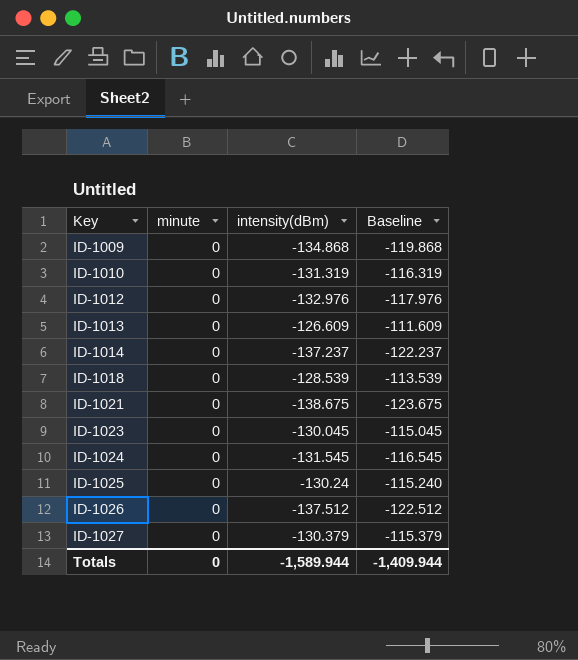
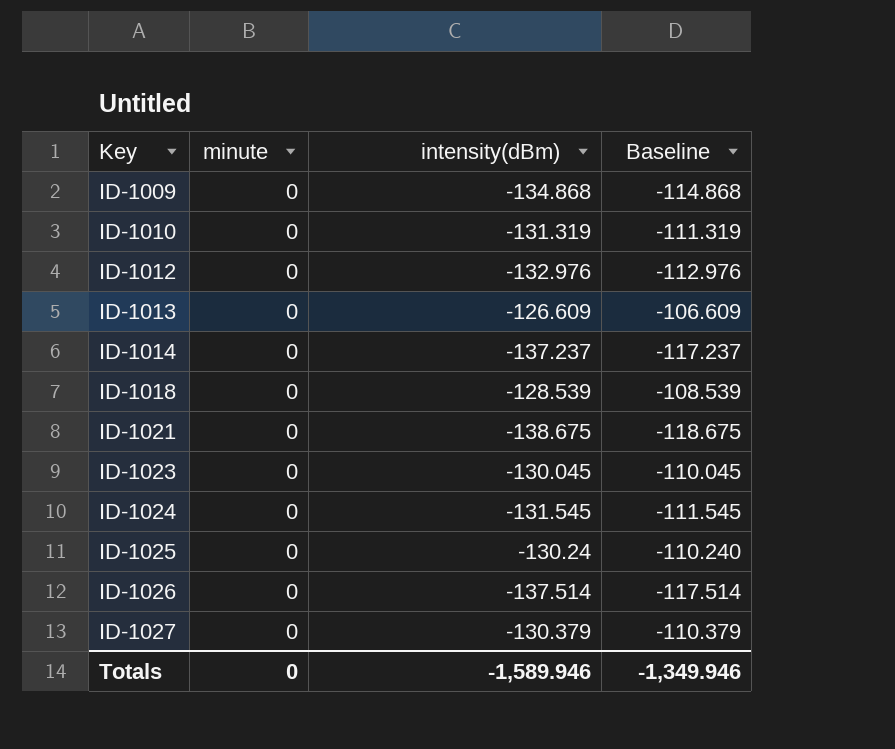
column Baseline | formula: [intensity(dBm)] + 15 -> [intensity(dBm)] + 20
ID-1026 | intensity(dBm): -137.512 -> -137.514
Totals | intensity(dBm): -1,589.944 -> -1,589.946
Totals | Baseline: -1,409.944 -> -1,349.946

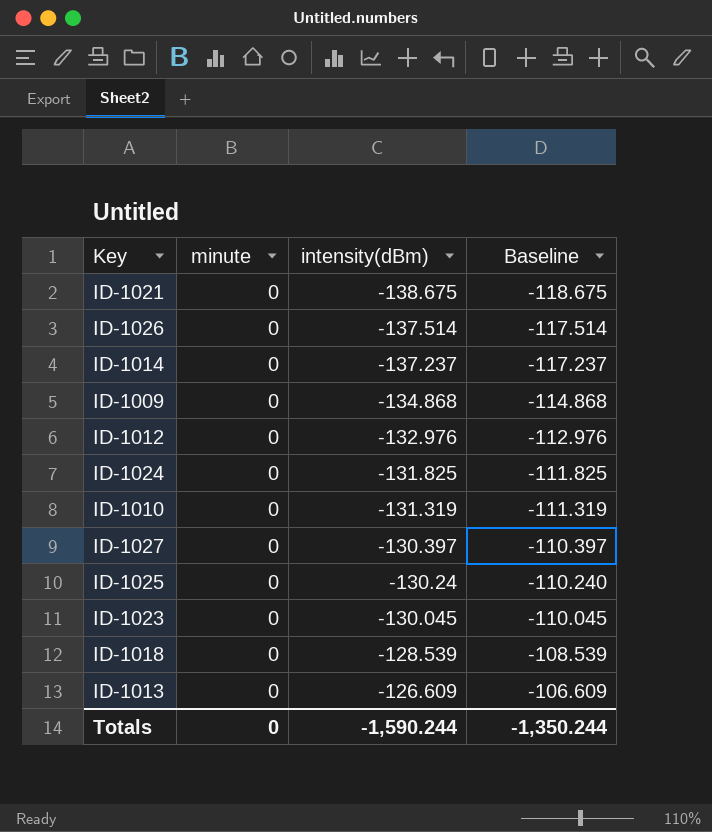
row order: Key ascending -> intensity(dBm) ascending
ID-1024 | intensity(dBm): -131.545 -> -131.825
ID-1024 | Baseline: -111.545 -> -111.825
ID-1027 | intensity(dBm): -130.379 -> -130.397
ID-1027 | Baseline: -110.379 -> -110.397
Totals | intensity(dBm): -1,589.946 -> -1,590.244
Totals | Baseline: -1,349.946 -> -1,350.244

